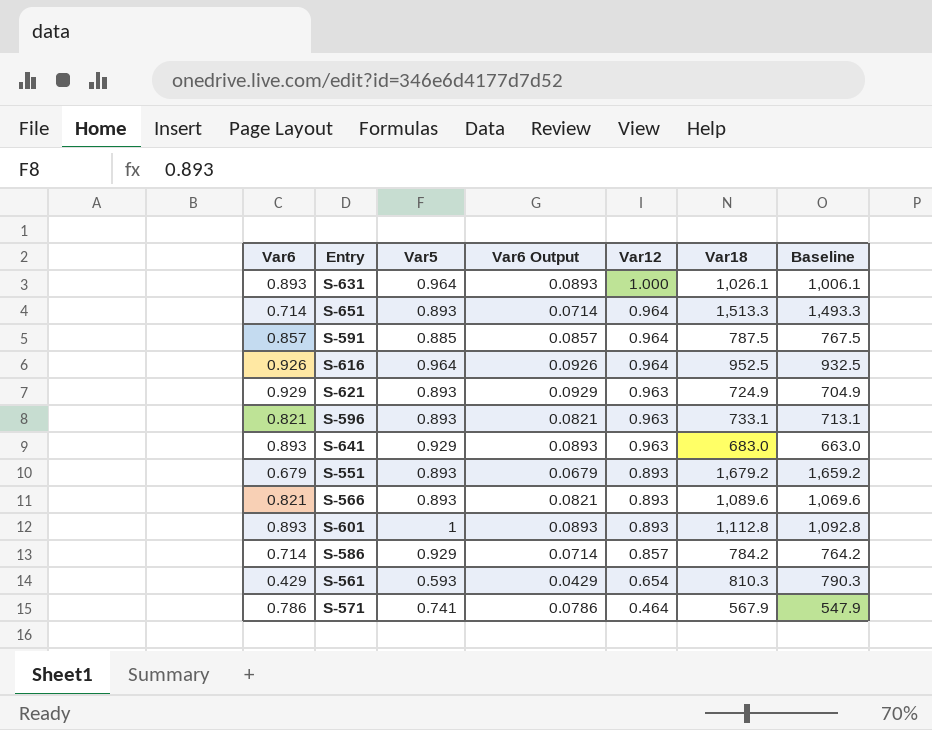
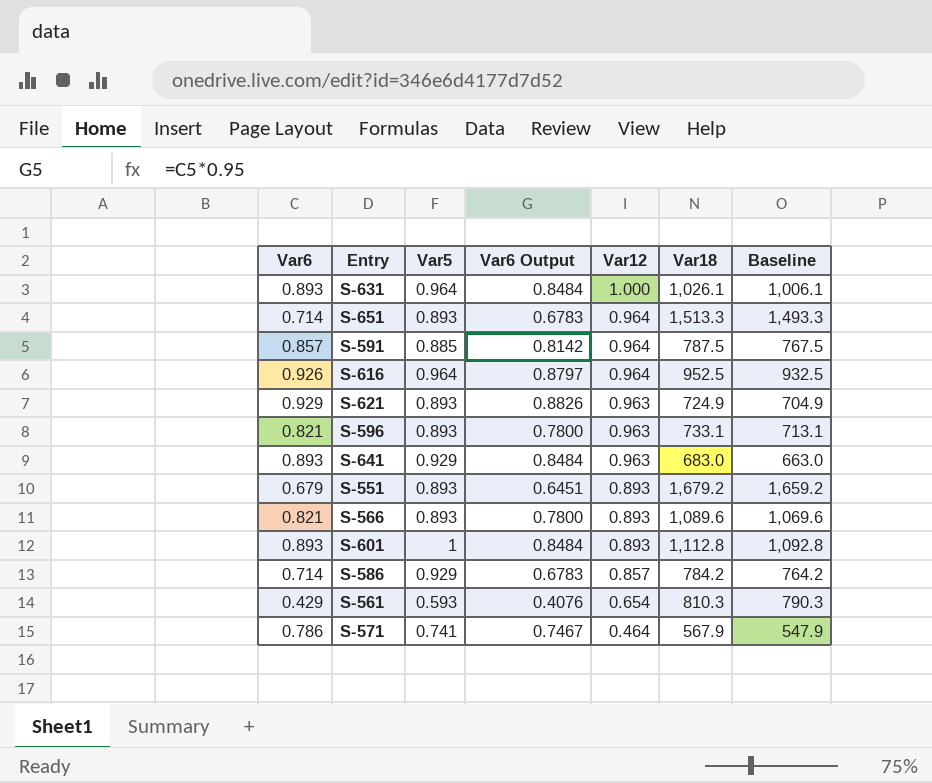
column Var6 Output | formula: [Var6] * 0.1 -> [Var6] * 0.95

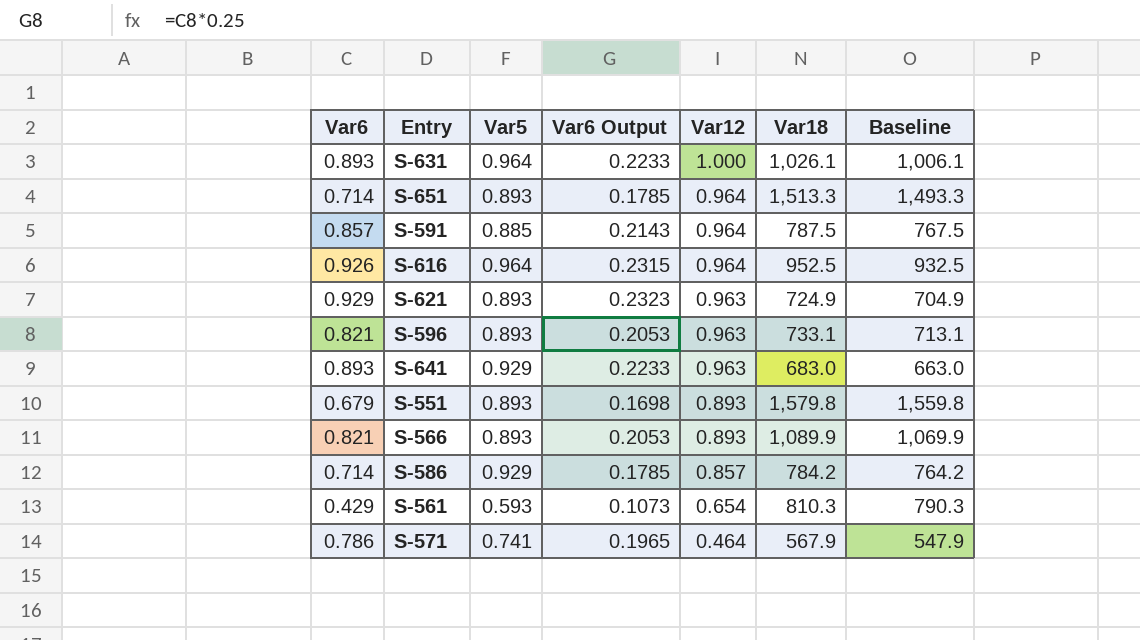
column Var6 Output | formula: [Var6] * 0.95 -> [Var6] * 0.25
row S-601: 0.893 | 1 | 0.8484 | 0.893 | 1,112.8 | 1,092.8 -> none
S-551 | Var18: 1,679.2 -> 1,579.8
S-551 | Baseline: 1,659.2 -> 1,559.8
S-566 | Var18: 1,089.6 -> 1,089.9
S-566 | Baseline: 1,069.6 -> 1,069.9

